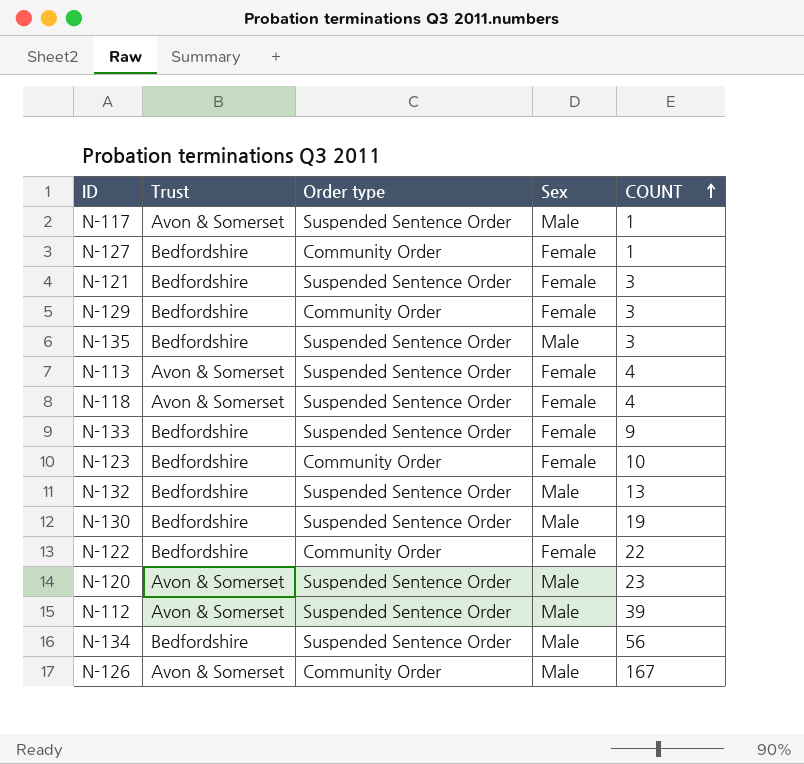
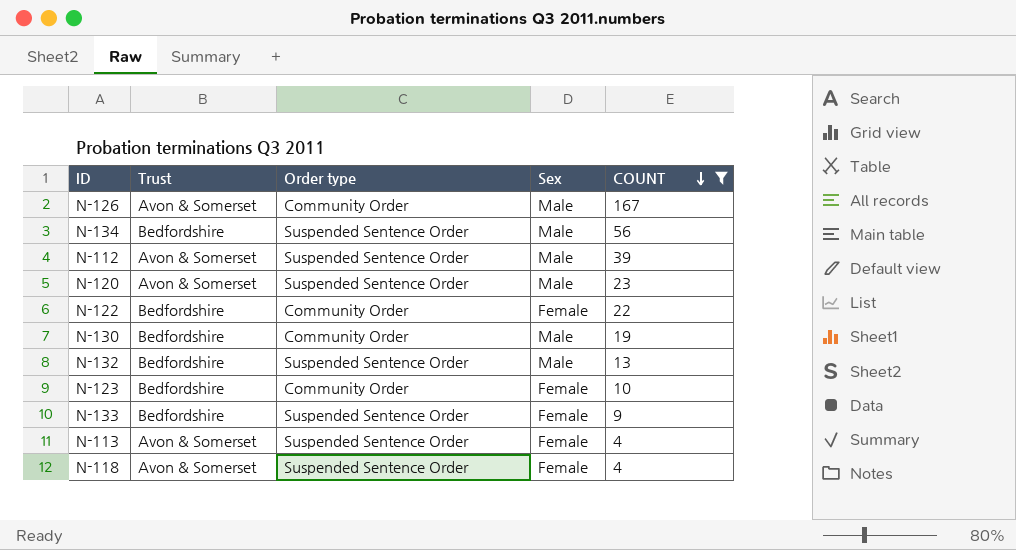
filter: none -> COUNT >= 4
row order: COUNT ascending -> COUNT descending
N-130 | Order type: Suspended Sentence Order -> Community Order

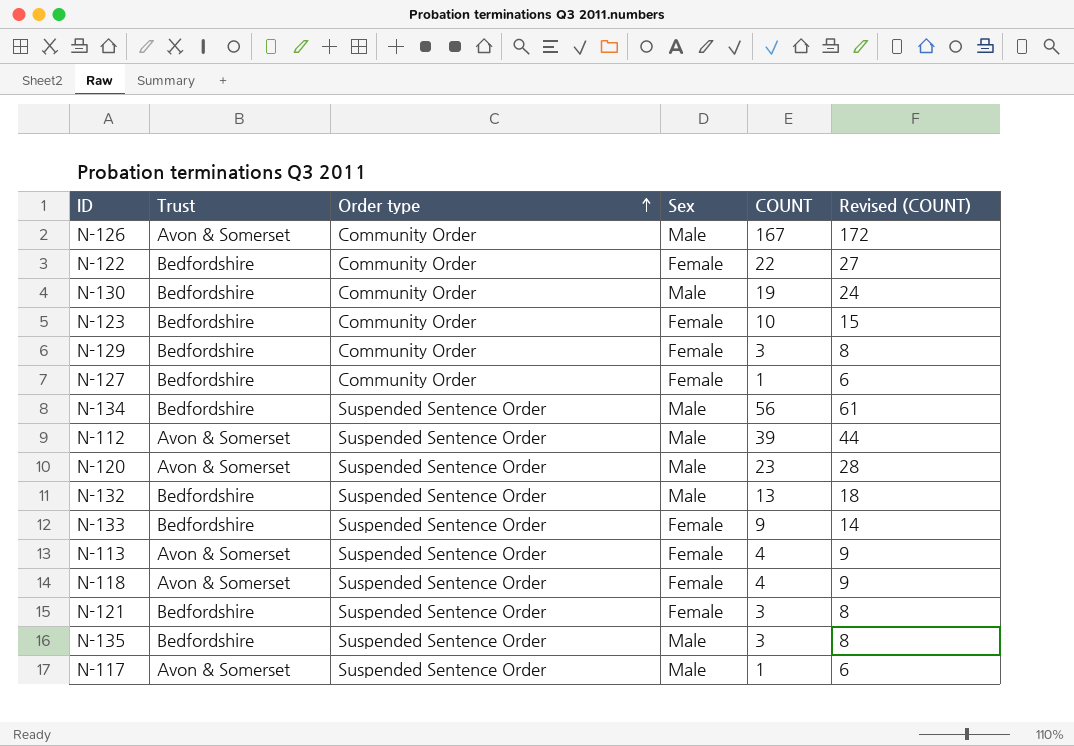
filter: COUNT >= 4 -> none
row order: COUNT descending -> Order type ascending
column Revised (COUNT) | formula: none -> [COUNT] + 5

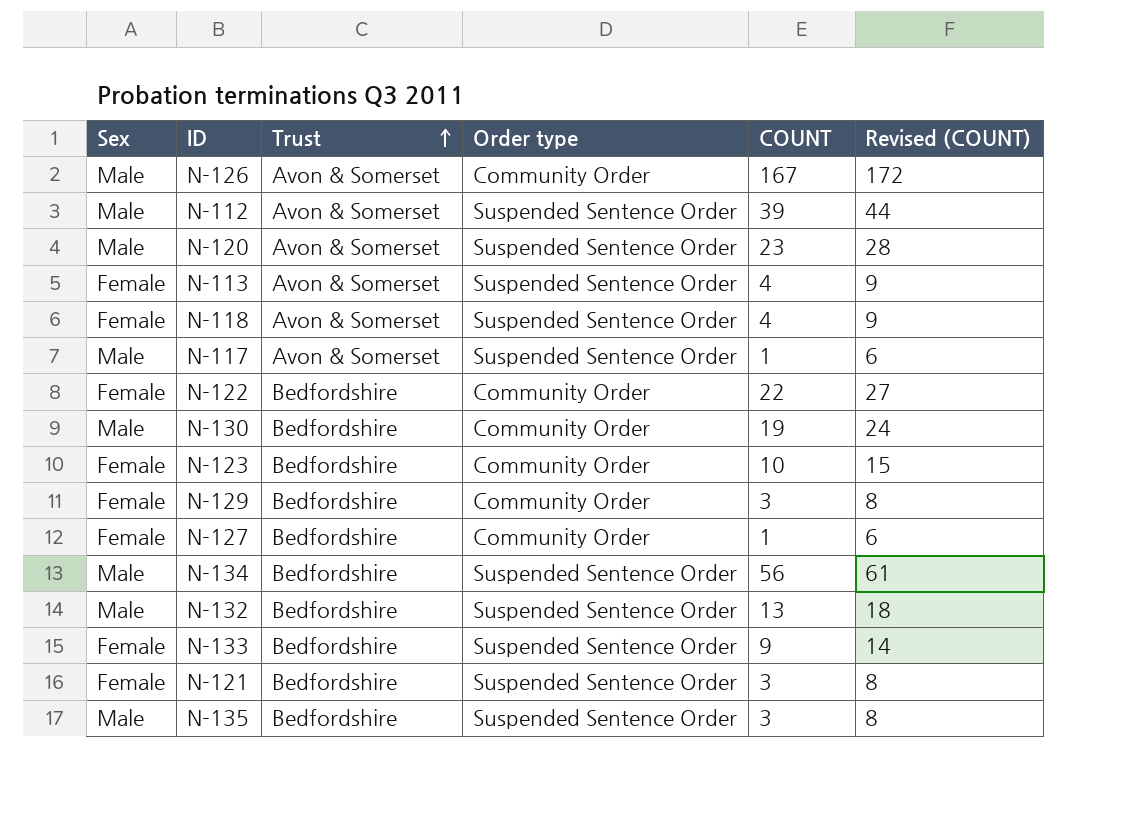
row order: Order type ascending -> Trust ascending
column Sex | position: 4 -> 1

